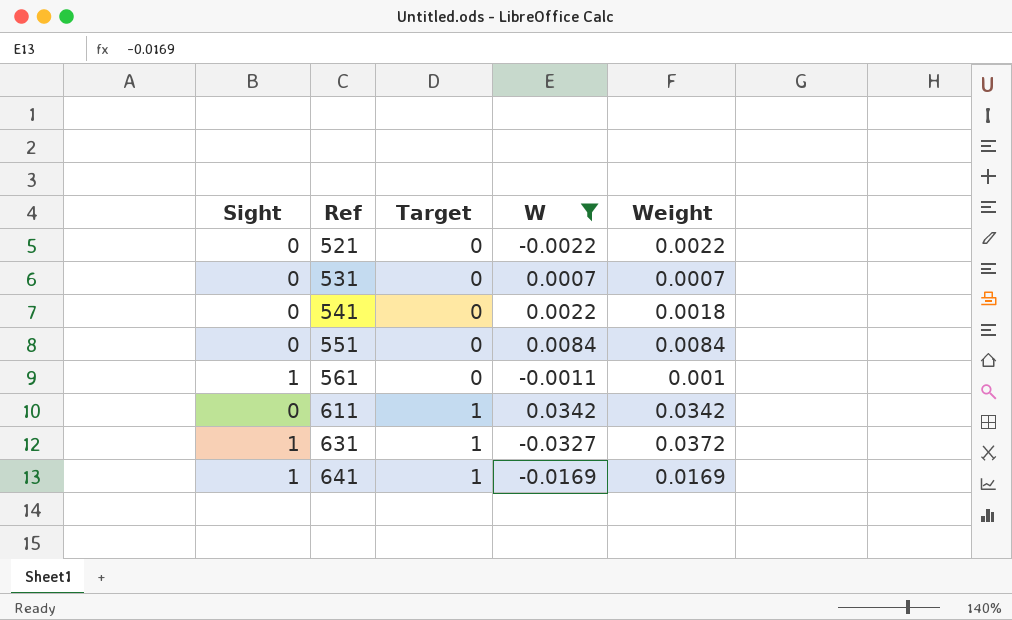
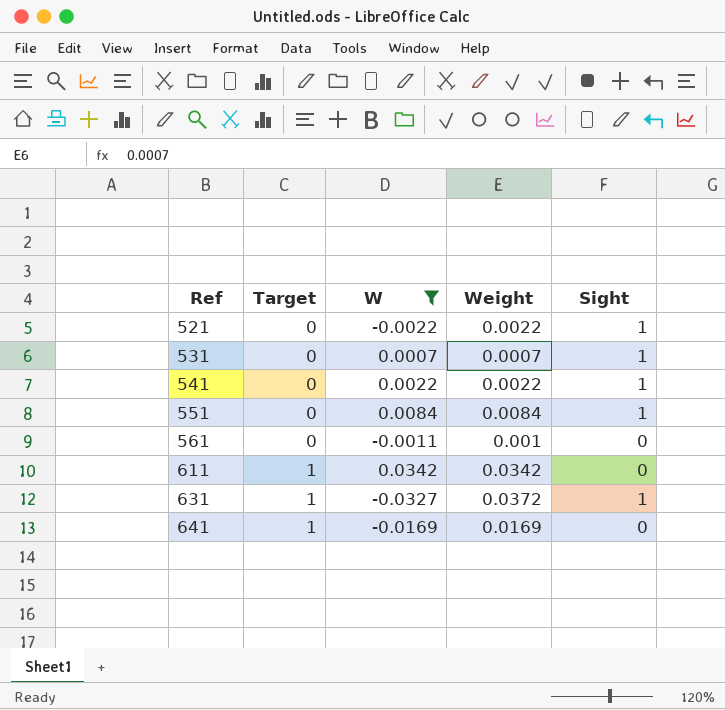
column Sight | position: 1 -> 5
521 | Sight: 0 -> 1
531 | Sight: 0 -> 1
541 | Weight: 0.0018 -> 0.0022
541 | Sight: 0 -> 1
551 | Sight: 0 -> 1
561 | Sight: 1 -> 0
641 | Sight: 1 -> 0

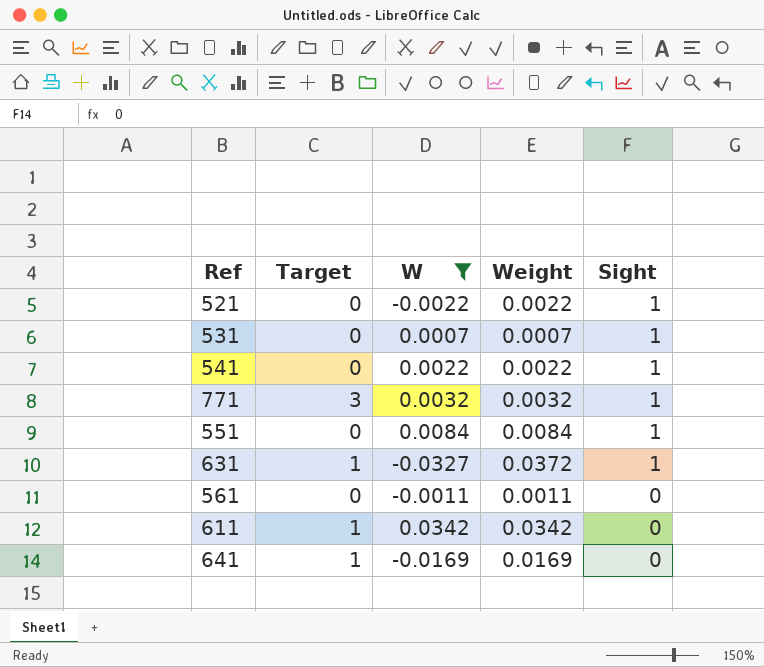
row order: Ref ascending -> Sight descending
row 771: none -> 3 | 0.0032 | 0.0032 | 1
561 | Weight: 0.001 -> 0.0011

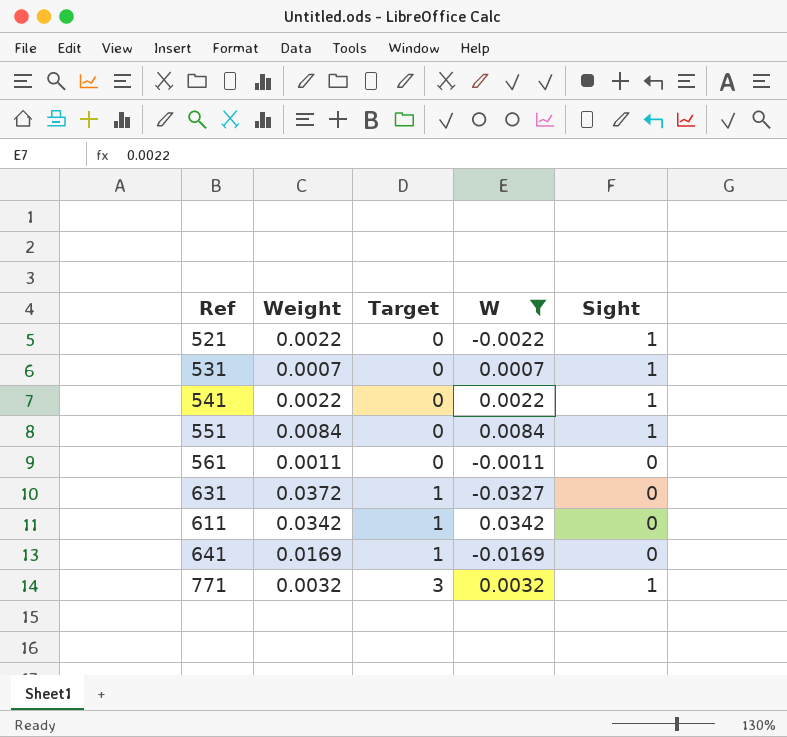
row order: Sight descending -> Target ascending
column Weight | position: 4 -> 2
631 | Sight: 1 -> 0

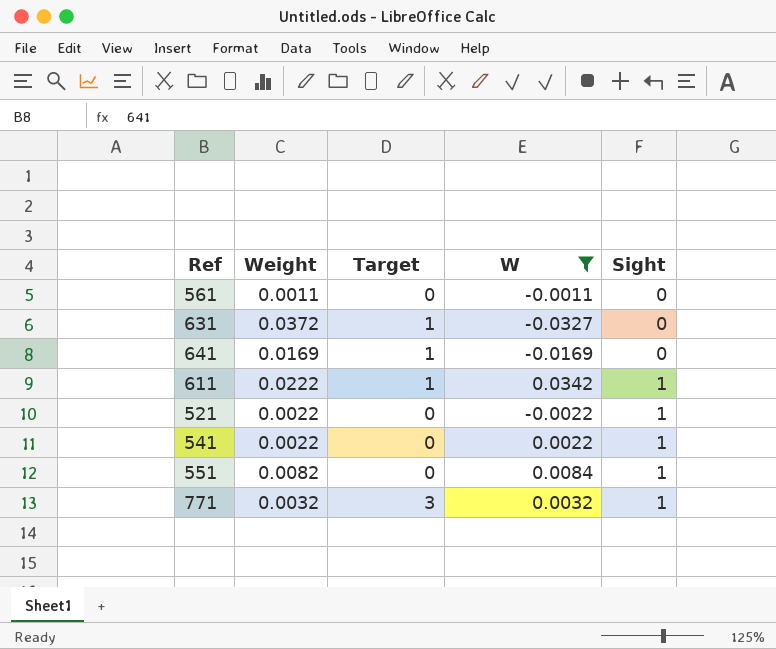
row order: Target ascending -> Sight ascending
row 531: 0.0007 | 0 | 0.0007 | 1 -> none
611 | Weight: 0.0342 -> 0.0222
611 | Sight: 0 -> 1
551 | Weight: 0.0084 -> 0.0082

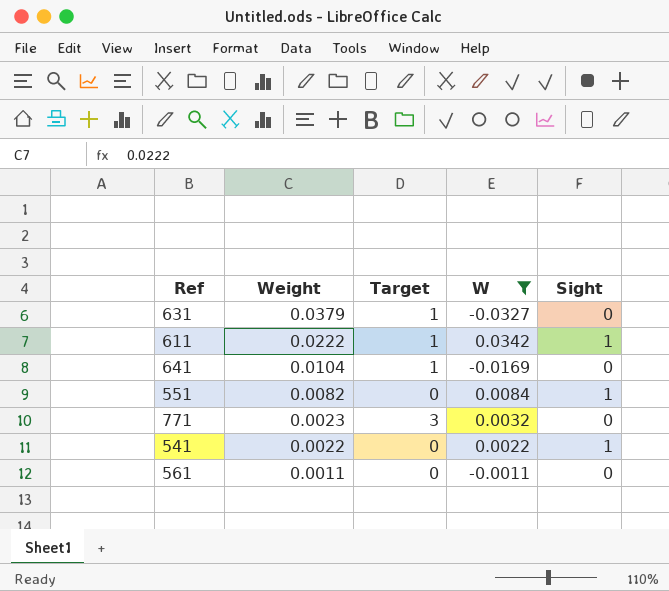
row order: Sight ascending -> Weight descending
row 521: 0.0022 | 0 | -0.0022 | 1 -> none
631 | Weight: 0.0372 -> 0.0379
641 | Weight: 0.0169 -> 0.0104
771 | Weight: 0.0032 -> 0.0023
771 | Sight: 1 -> 0

